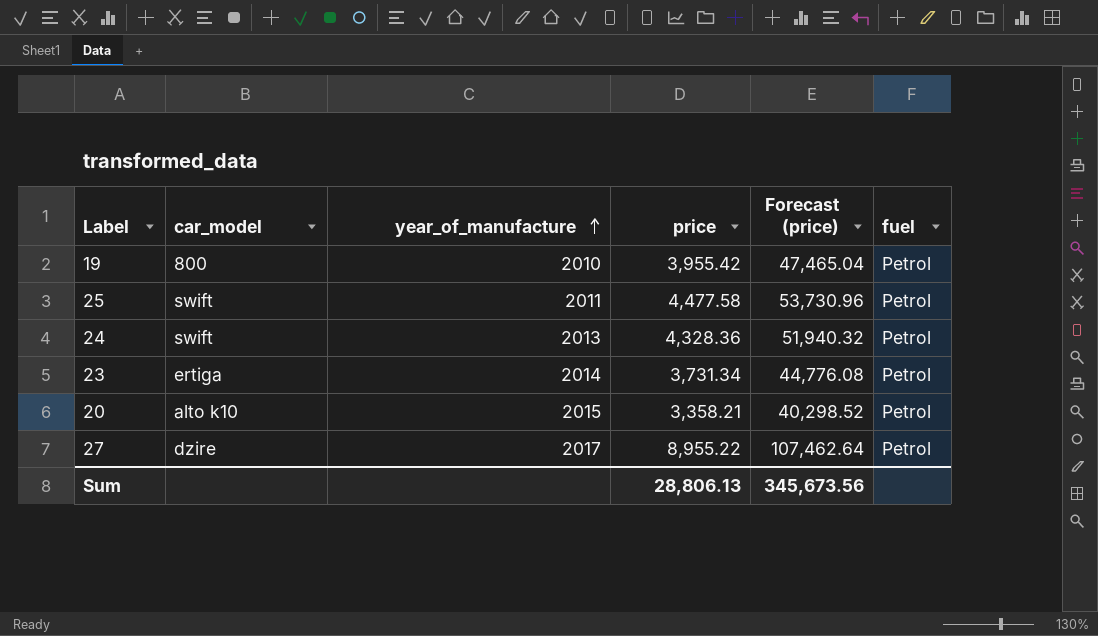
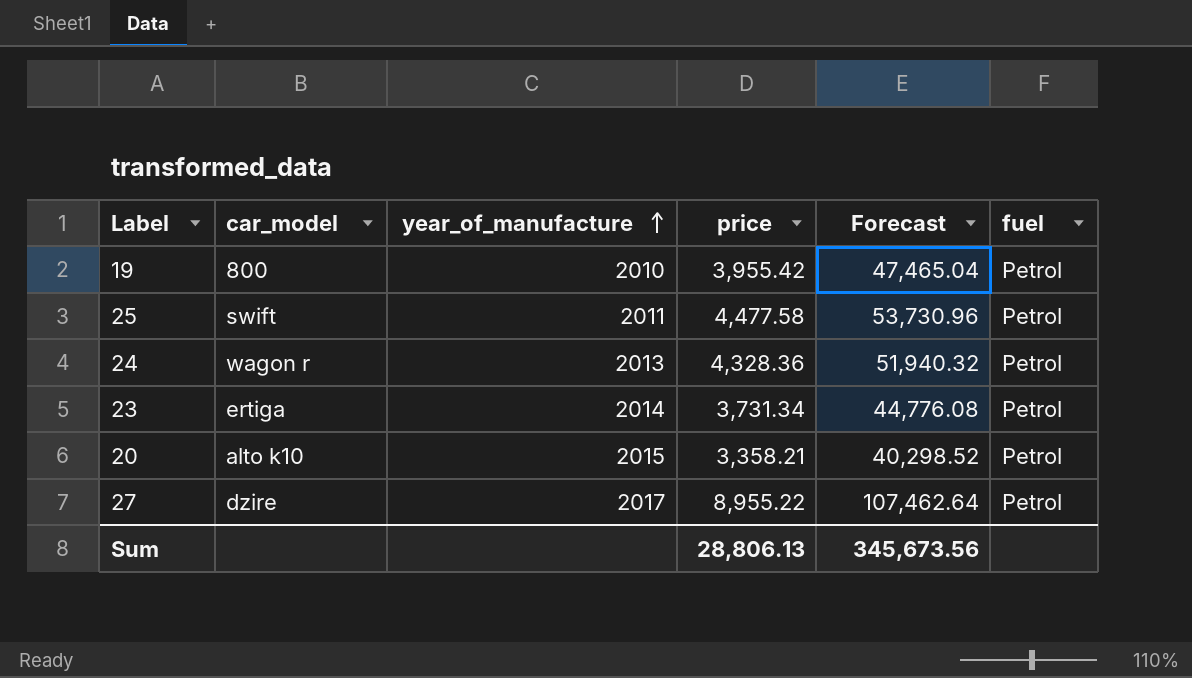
column name: Forecast (price) -> Forecast
24 | car_model: swift -> wagon r

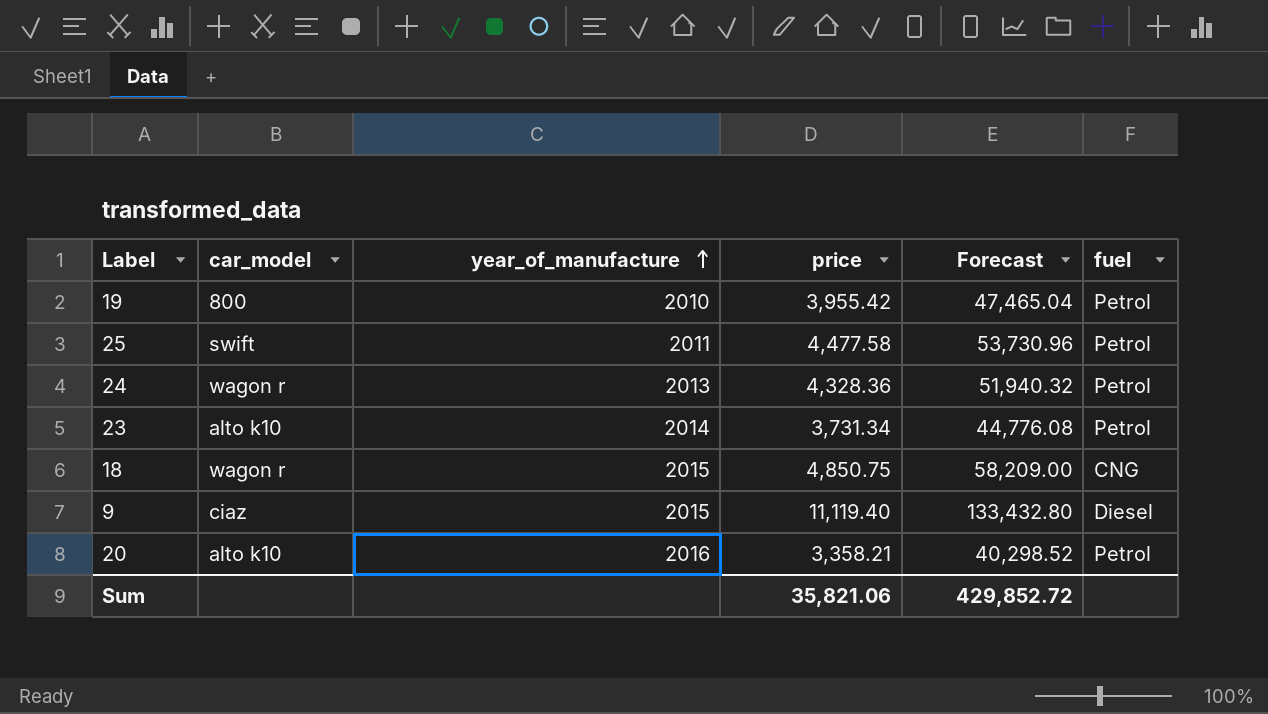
row 27: dzire | 2017 | 8,955.22 | 107,462.64 | Petrol -> none
23 | car_model: ertiga -> alto k10
row 18: none -> wagon r | 2015 | 4,850.75 | 58,209.00 | CNG
row 9: none -> ciaz | 2015 | 11,119.40 | 133,432.80 | Diesel
20 | year_of_manufacture: 2015 -> 2016
Sum | price: 28,806.13 -> 35,821.06
Sum | Forecast: 345,673.56 -> 429,852.72

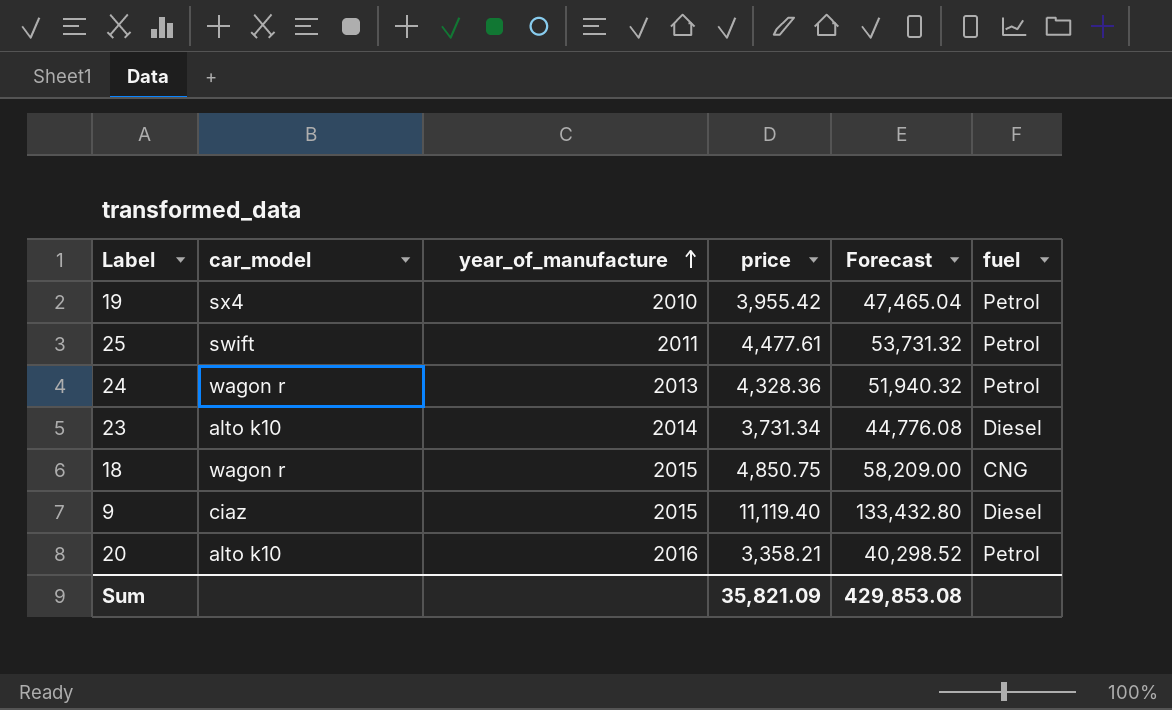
19 | car_model: 800 -> sx4
25 | price: 4,477.58 -> 4,477.61
25 | Forecast: 53,730.96 -> 53,731.32
23 | fuel: Petrol -> Diesel
Sum | price: 35,821.06 -> 35,821.09
Sum | Forecast: 429,852.72 -> 429,853.08

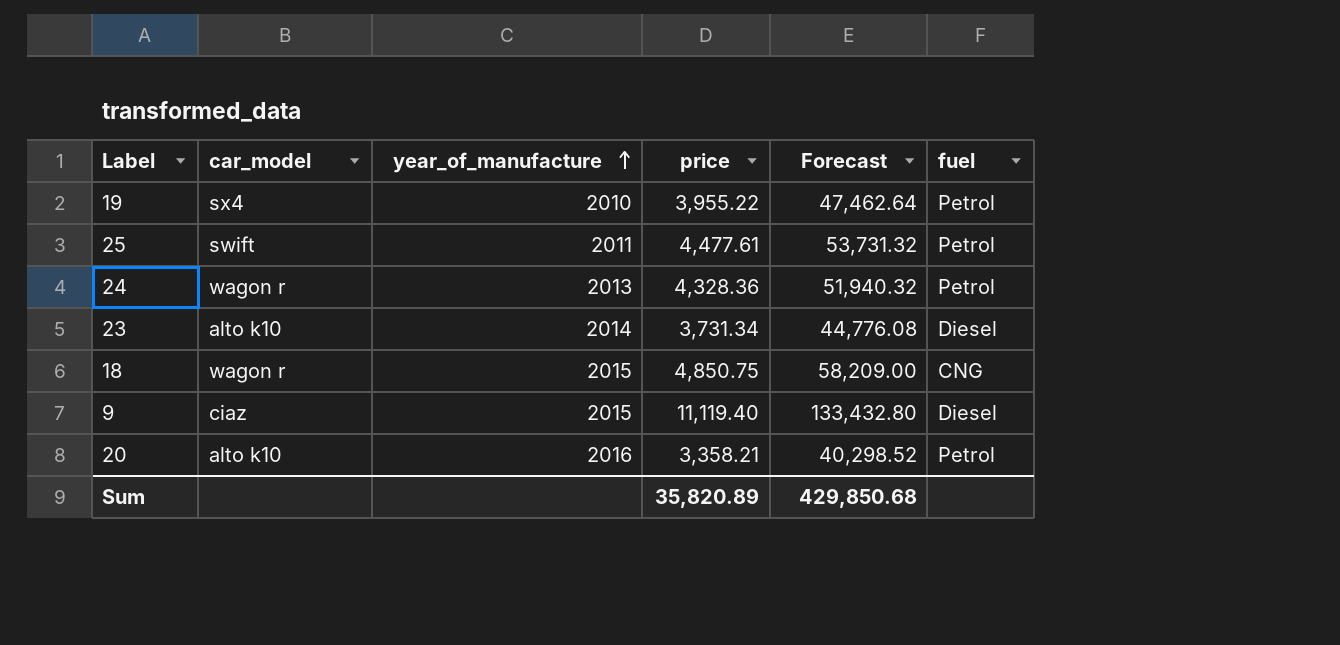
19 | price: 3,955.42 -> 3,955.22
19 | Forecast: 47,465.04 -> 47,462.64
Sum | price: 35,821.09 -> 35,820.89
Sum | Forecast: 429,853.08 -> 429,850.68

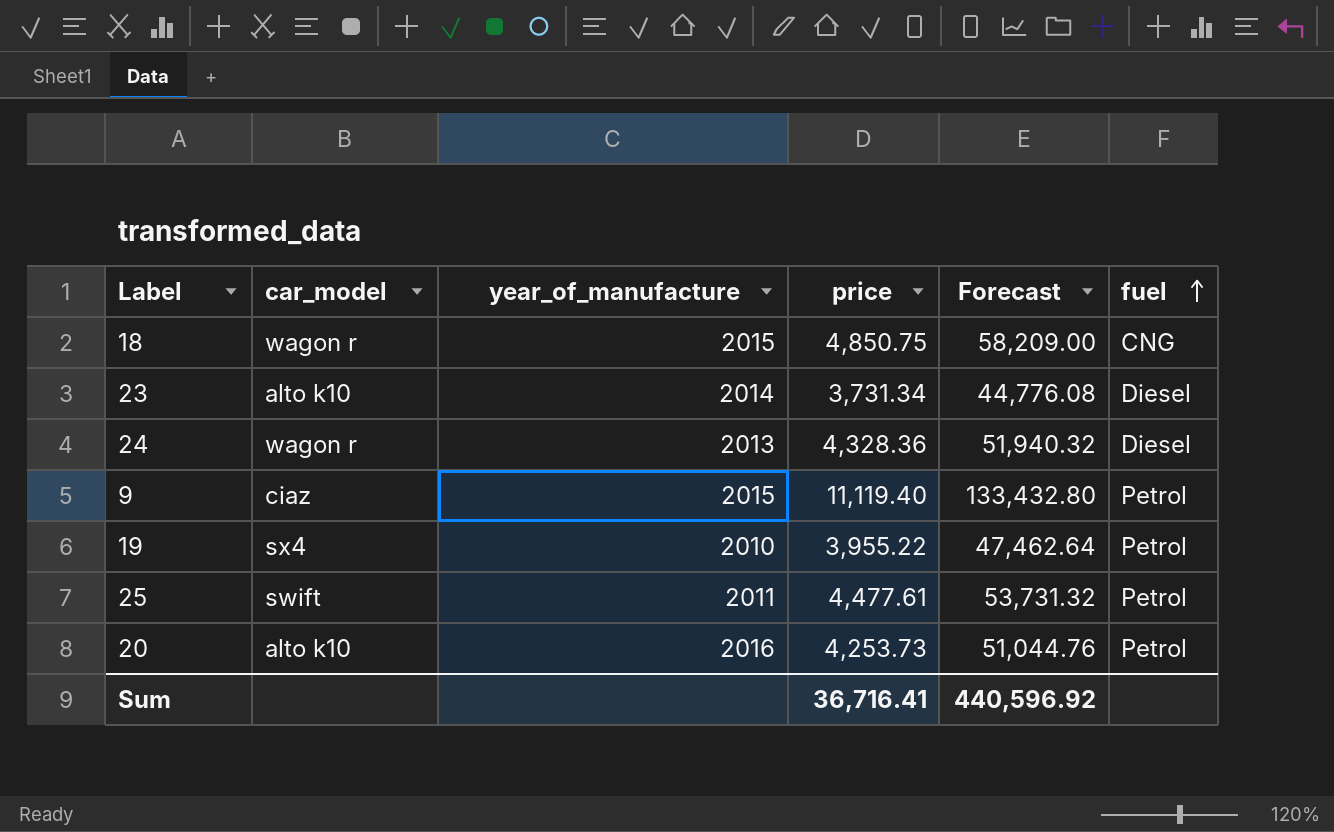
row order: year_of_manufacture ascending -> fuel ascending
24 | fuel: Petrol -> Diesel
9 | fuel: Diesel -> Petrol
20 | price: 3,358.21 -> 4,253.73
20 | Forecast: 40,298.52 -> 51,044.76
Sum | price: 35,820.89 -> 36,716.41
Sum | Forecast: 429,850.68 -> 440,596.92

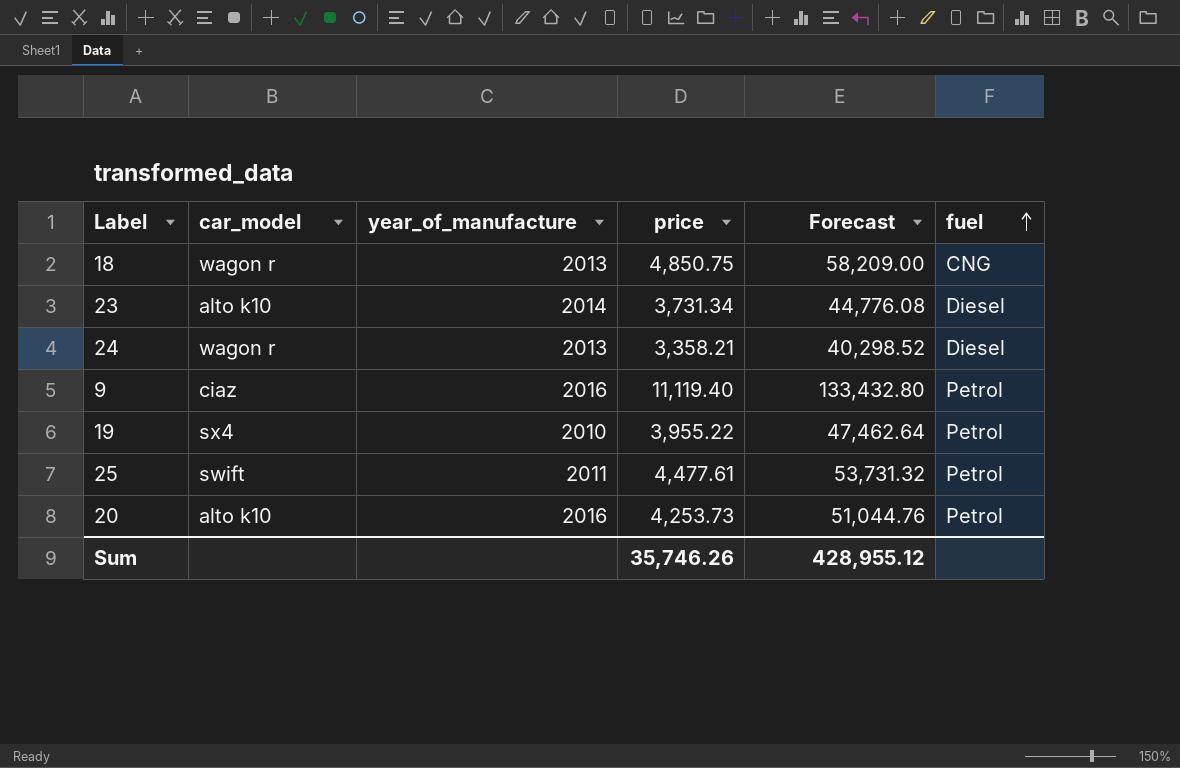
18 | year_of_manufacture: 2015 -> 2013
24 | price: 4,328.36 -> 3,358.21
24 | Forecast: 51,940.32 -> 40,298.52
9 | year_of_manufacture: 2015 -> 2016
Sum | price: 36,716.41 -> 35,746.26
Sum | Forecast: 440,596.92 -> 428,955.12

